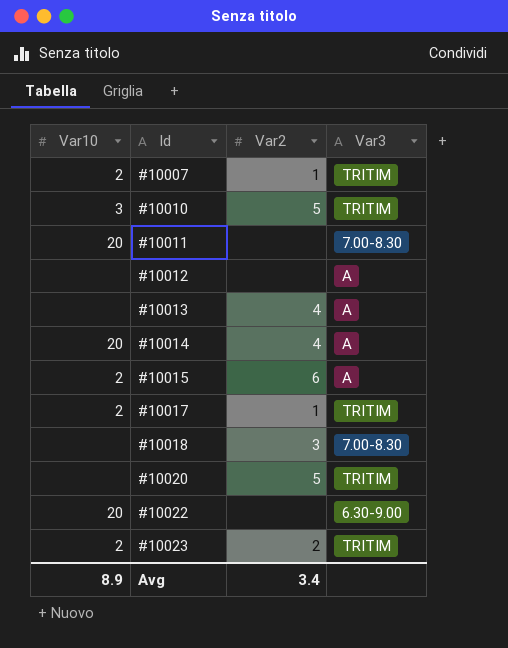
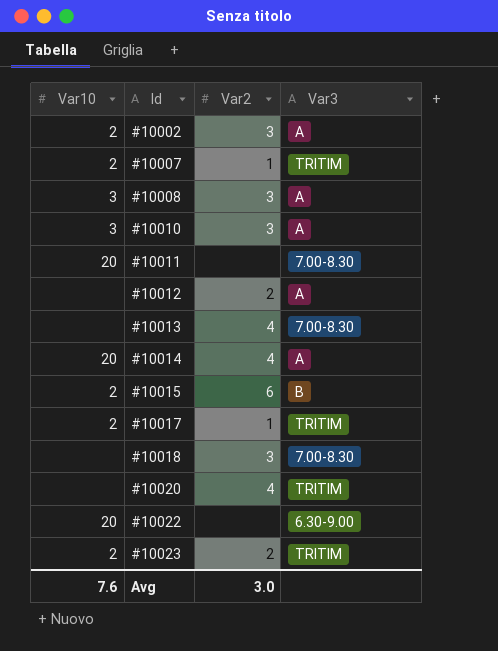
row #10002: none -> 2 | 3 | A
row #10008: none -> 3 | 3 | A
#10010 | Var2: 5 -> 3
#10010 | Var3: TRITIM -> A
#10012 | Var2: none -> 2
#10013 | Var3: A -> 7.00-8.30
#10015 | Var3: A -> B
#10020 | Var2: 5 -> 4
Avg | Var10: 8.9 -> 7.6
Avg | Var2: 3.4 -> 3.0

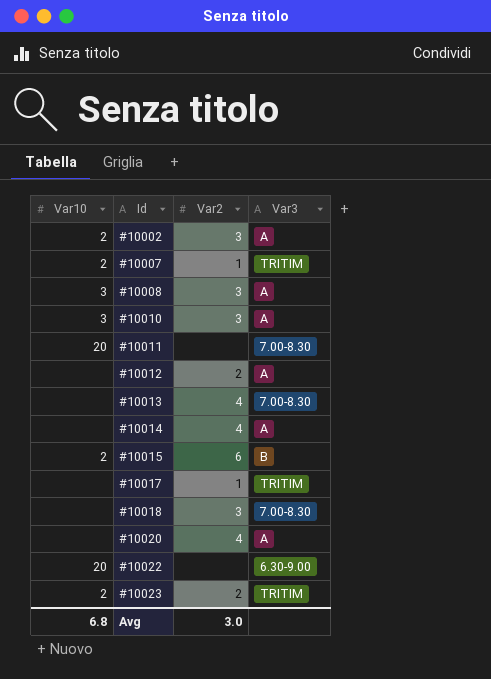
#10014 | Var10: 20 -> none
#10017 | Var10: 2 -> none
#10020 | Var3: TRITIM -> A
Avg | Var10: 7.6 -> 6.8

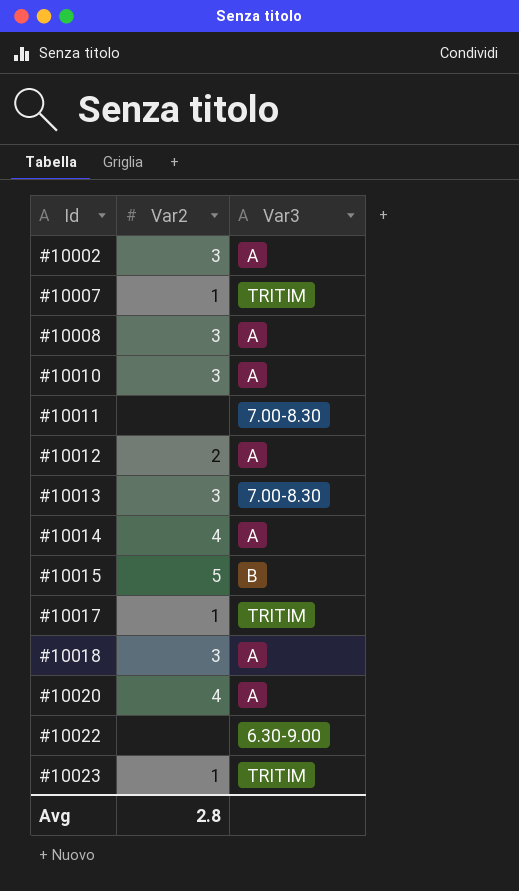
column Var10 | position: 1 -> none
#10013 | Var2: 4 -> 3
#10015 | Var2: 6 -> 5
#10018 | Var3: 7.00-8.30 -> A
#10023 | Var2: 2 -> 1
Avg | Var2: 3.0 -> 2.8

